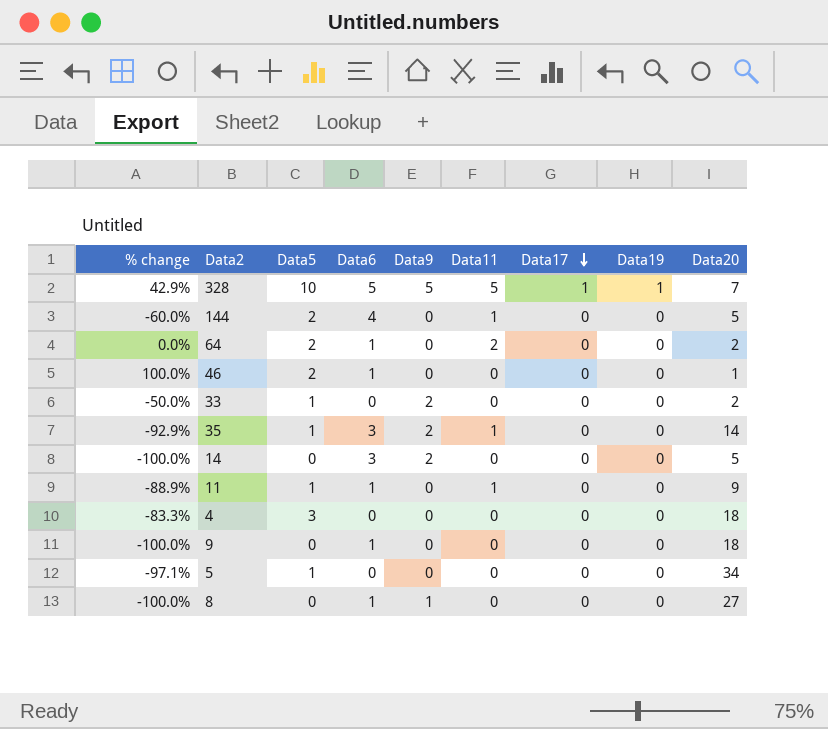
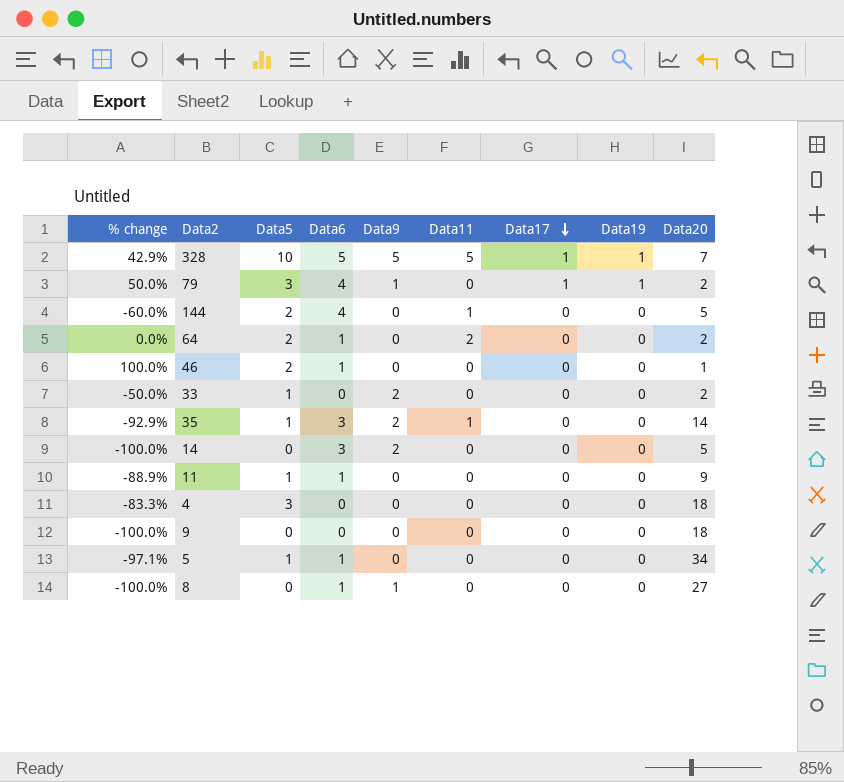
row 79: none -> 50.0% | 3 | 4 | 1 | 0 | 1 | 1 | 2
11 | Data11: 1 -> 0
9 | Data6: 1 -> 0
5 | Data6: 0 -> 1

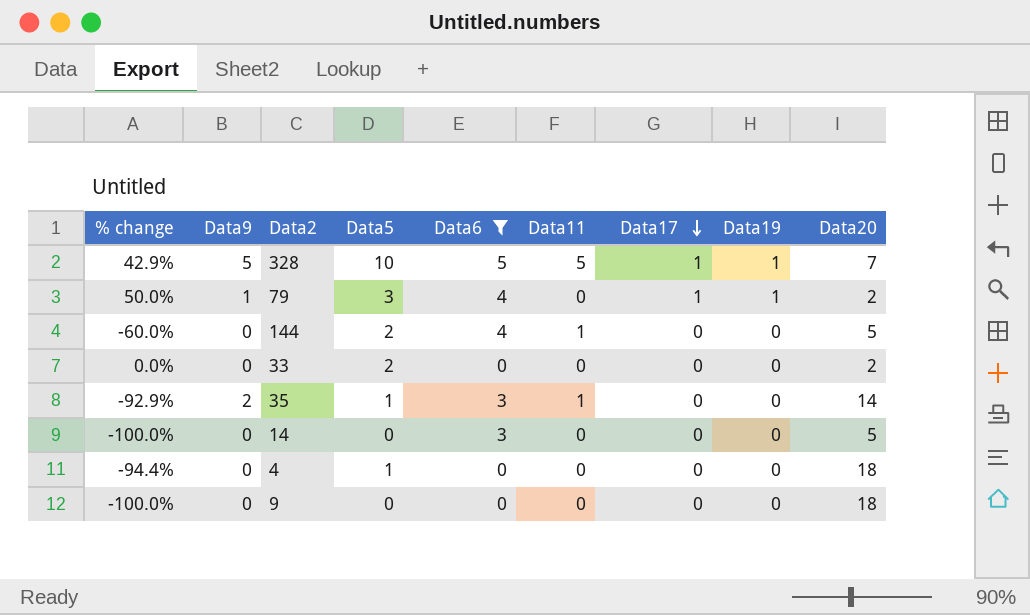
filter: none -> Data6 != 1
column Data9 | position: 5 -> 2
33 | % change: -50.0% -> 0.0%
33 | Data9: 2 -> 0
33 | Data5: 1 -> 2
14 | Data9: 2 -> 0
4 | % change: -83.3% -> -94.4%
4 | Data5: 3 -> 1

